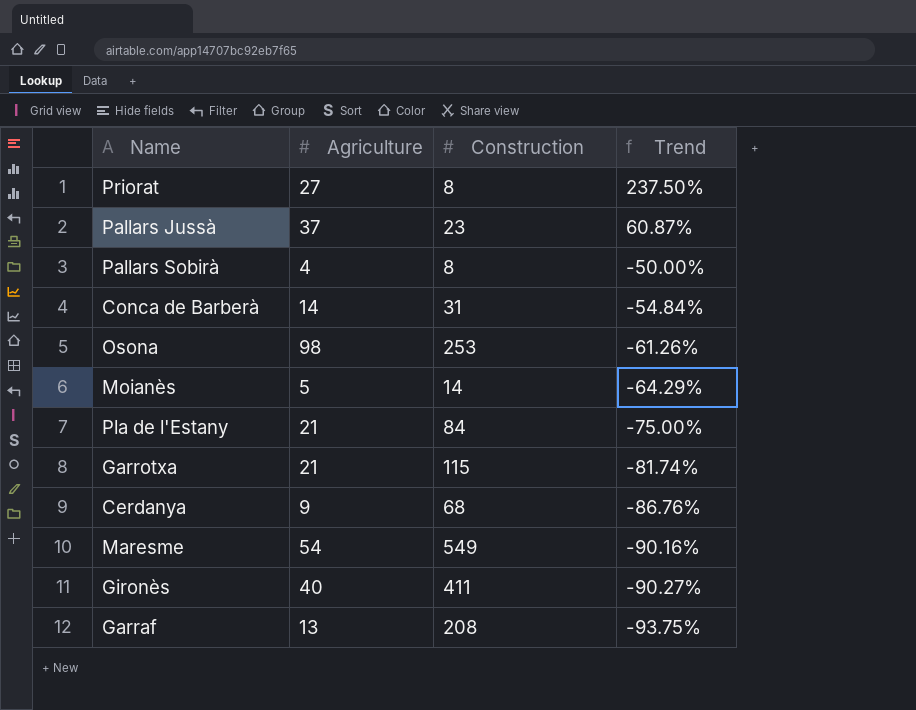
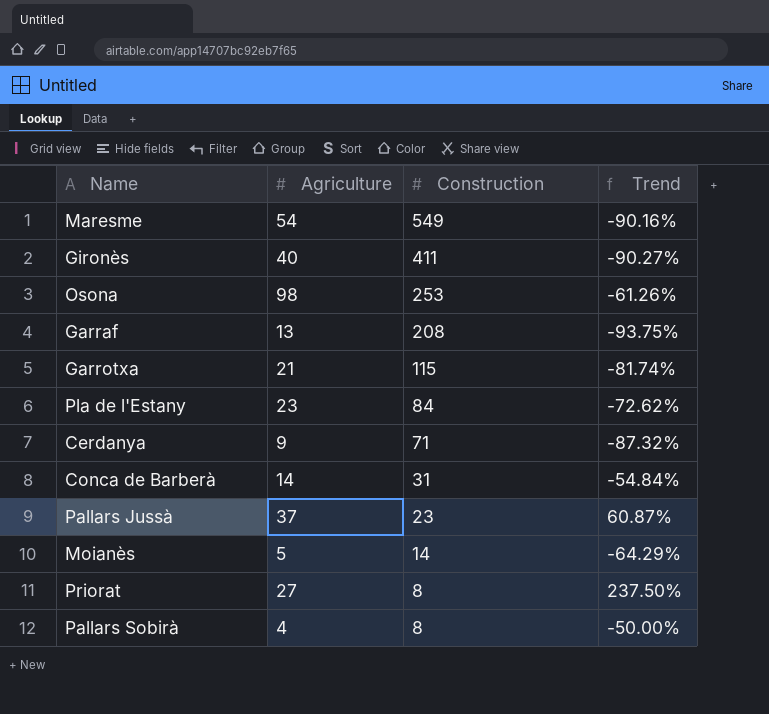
row order: Trend descending -> Construction descending
Pla de l'Estany | Agriculture: 21 -> 23
Pla de l'Estany | Trend: -75.00% -> -72.62%
Cerdanya | Construction: 68 -> 71
Cerdanya | Trend: -86.76% -> -87.32%

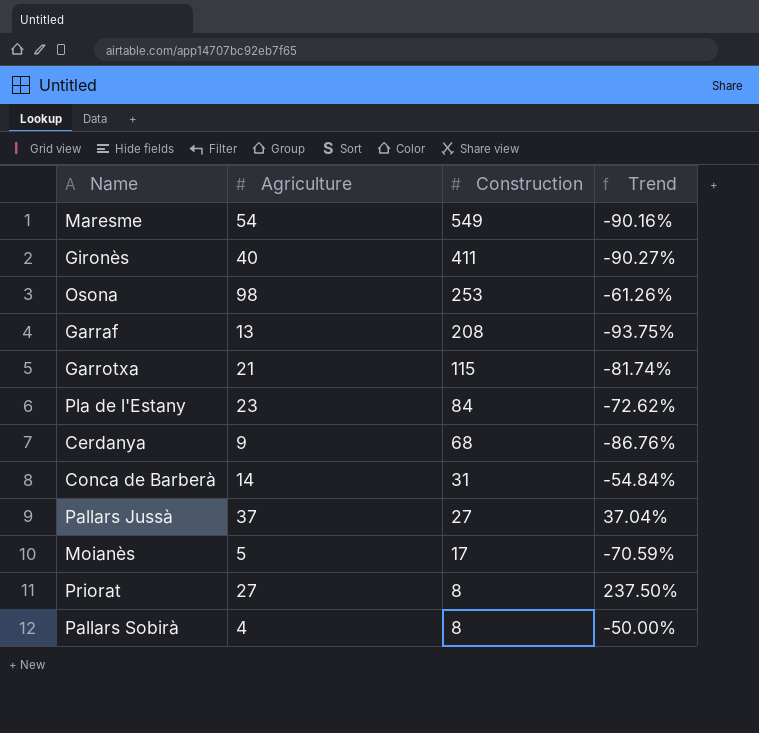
Cerdanya | Construction: 71 -> 68
Cerdanya | Trend: -87.32% -> -86.76%
Pallars Jussà | Construction: 23 -> 27
Pallars Jussà | Trend: 60.87% -> 37.04%
Moianès | Construction: 14 -> 17
Moianès | Trend: -64.29% -> -70.59%

